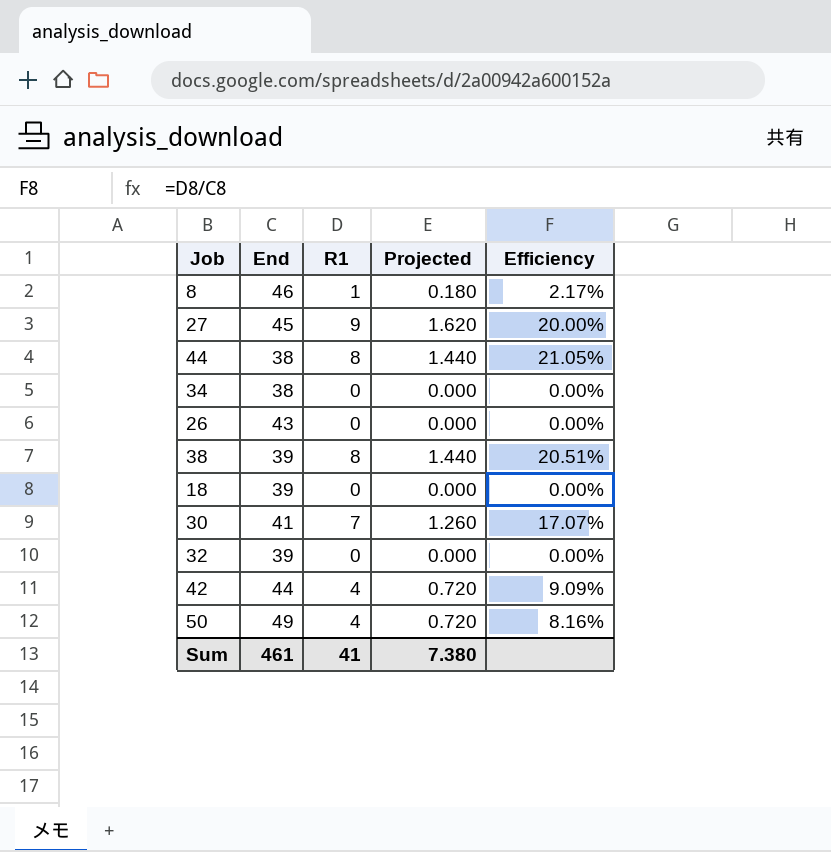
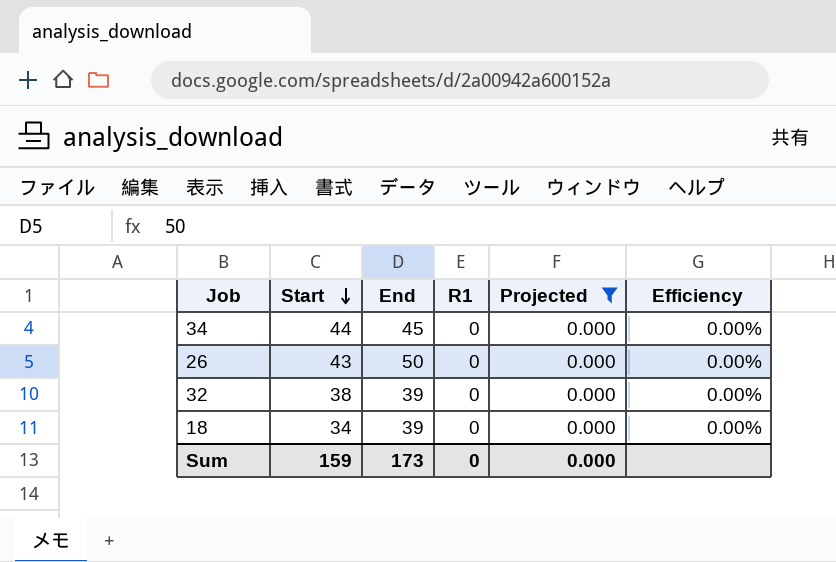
filter: none -> Projected = 0.000
row order: none -> Start descending
column Start | position: none -> 2
34 | End: 38 -> 45
26 | End: 43 -> 50
Sum | End: 461 -> 173
Sum | R1: 41 -> 0
Sum | Projected: 7.380 -> 0.000

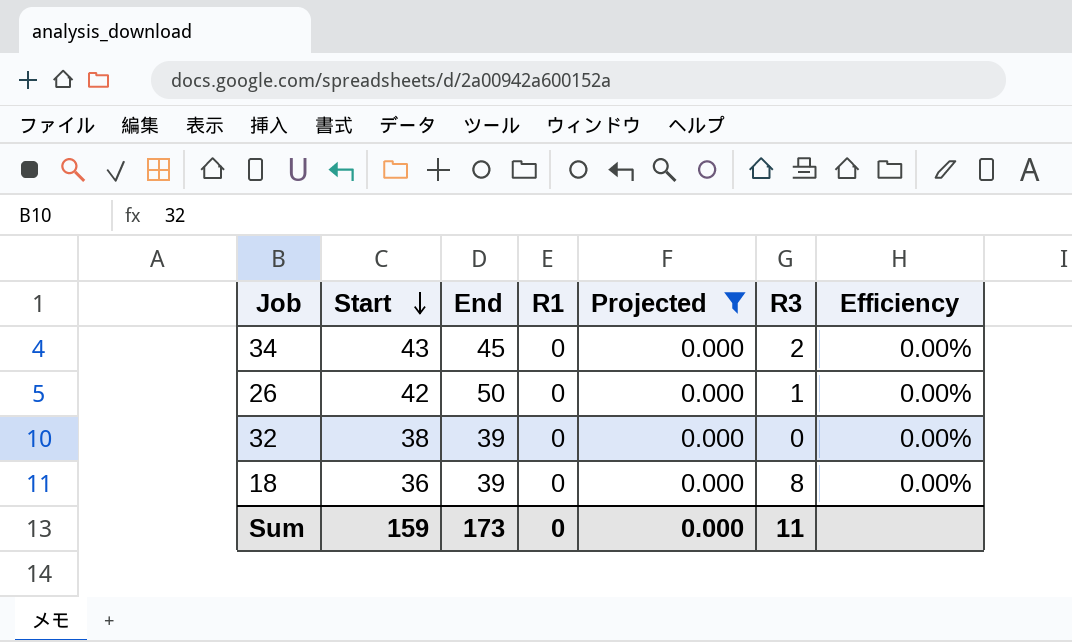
column R3 | position: none -> 6
34 | Start: 44 -> 43
26 | Start: 43 -> 42
18 | Start: 34 -> 36

